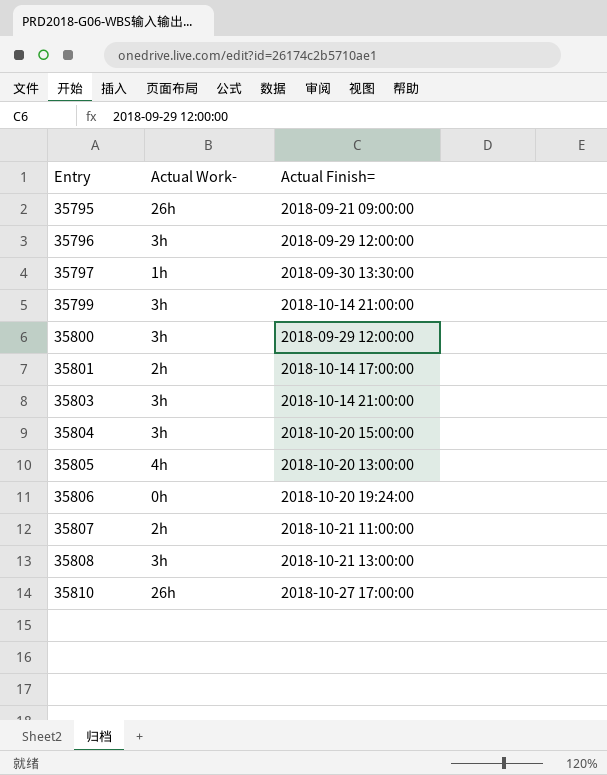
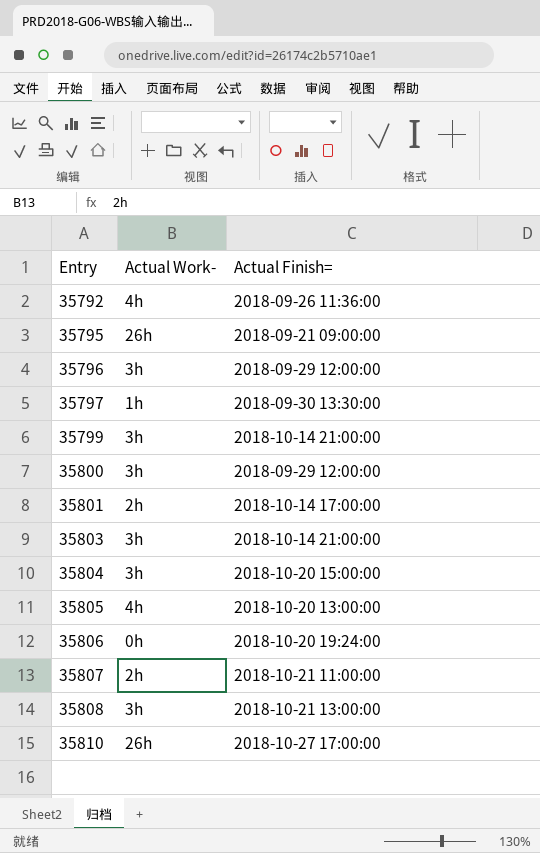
row 35792: none -> 4h | 2018-09-26 11:36:00

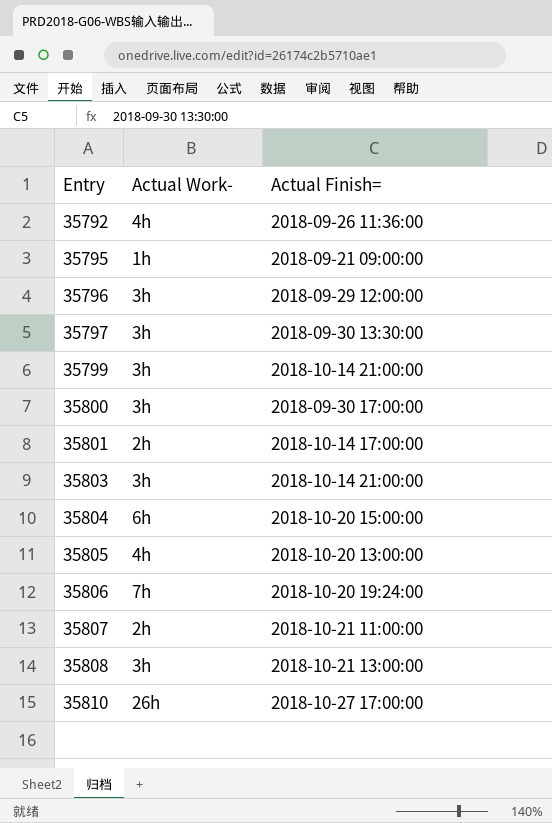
35795 | Actual Work-: 26h -> 1h
35797 | Actual Work-: 1h -> 3h
35800 | Actual Finish=: 2018-09-29 12:00:00 -> 2018-09-30 17:00:00
35804 | Actual Work-: 3h -> 6h
35806 | Actual Work-: 0h -> 7h

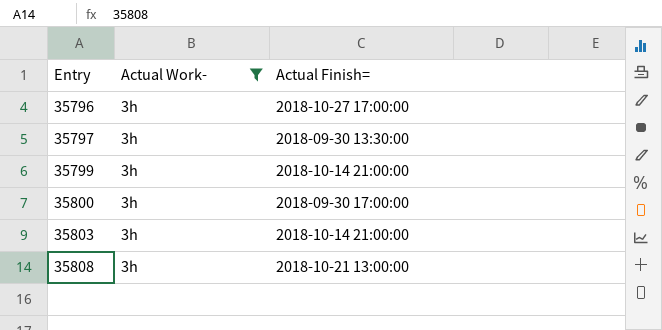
filter: none -> Actual Work- = 3h
35796 | Actual Finish=: 2018-09-29 12:00:00 -> 2018-10-27 17:00:00

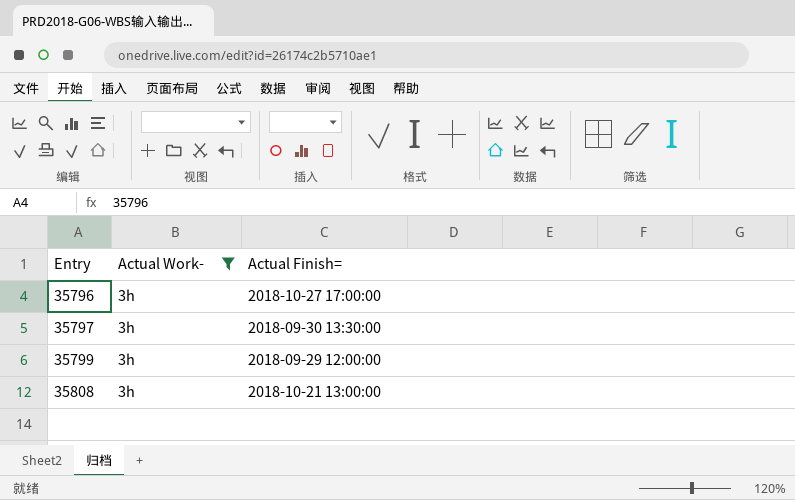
row 35800: 3h | 2018-09-30 17:00:00 -> none
row 35803: 3h | 2018-10-14 21:00:00 -> none
35799 | Actual Finish=: 2018-10-14 21:00:00 -> 2018-09-29 12:00:00

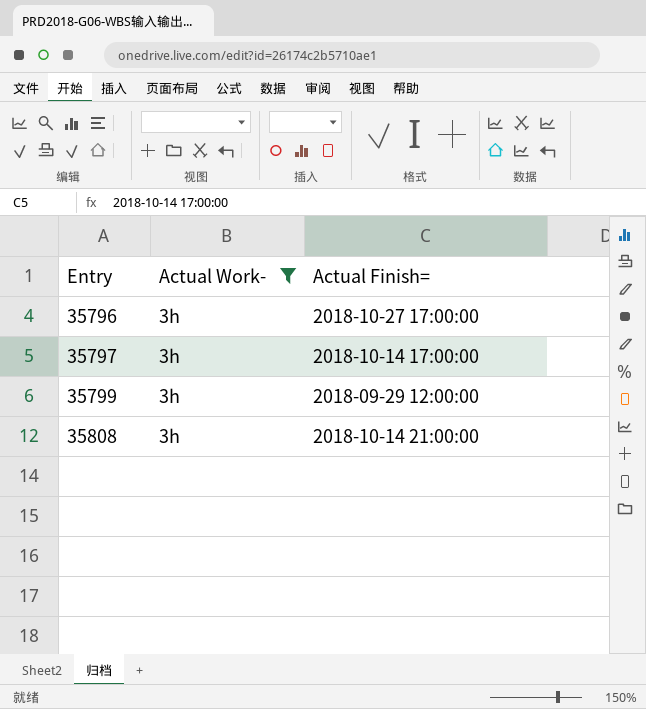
35797 | Actual Finish=: 2018-09-30 13:30:00 -> 2018-10-14 17:00:00
35808 | Actual Finish=: 2018-10-21 13:00:00 -> 2018-10-14 21:00:00

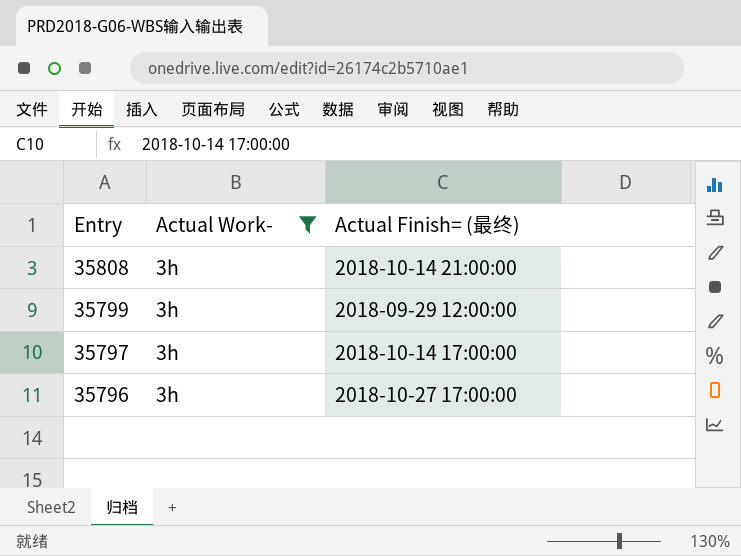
row order: Entry ascending -> Entry descending
column name: Actual Finish= -> Actual Finish= (最终)

